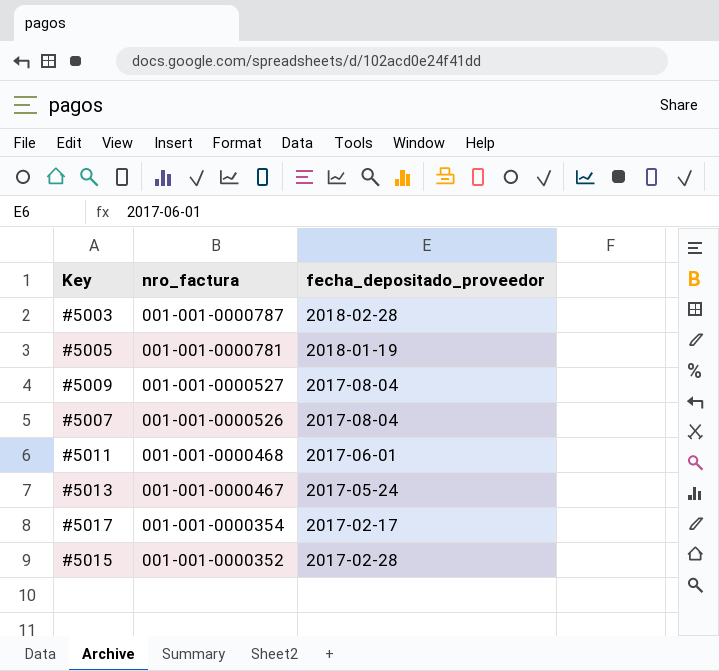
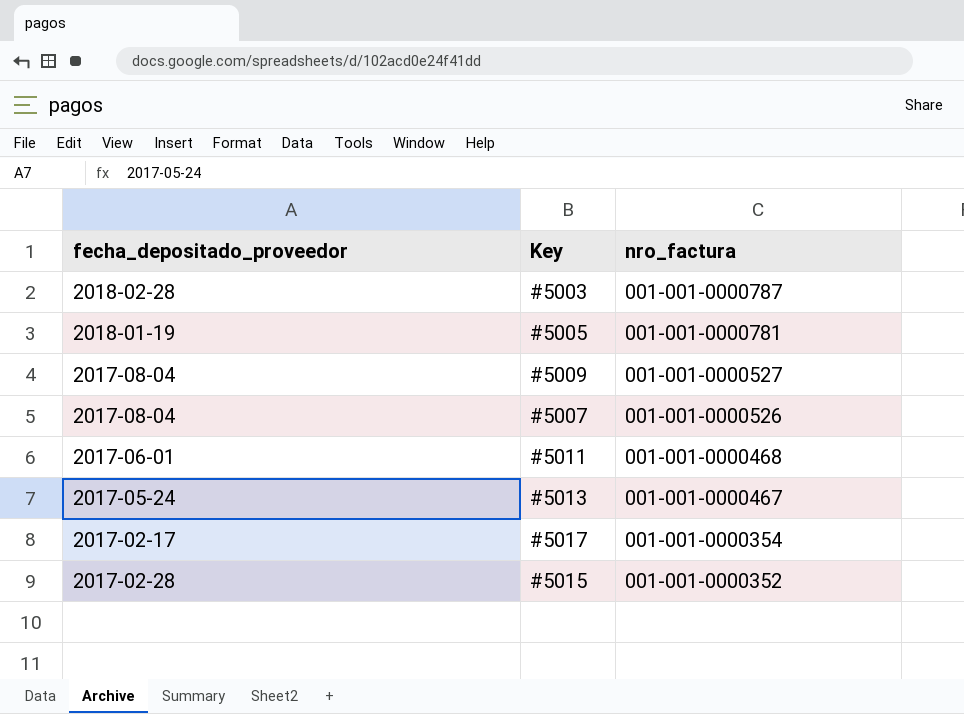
column fecha_depositado_proveedor | position: 3 -> 1

